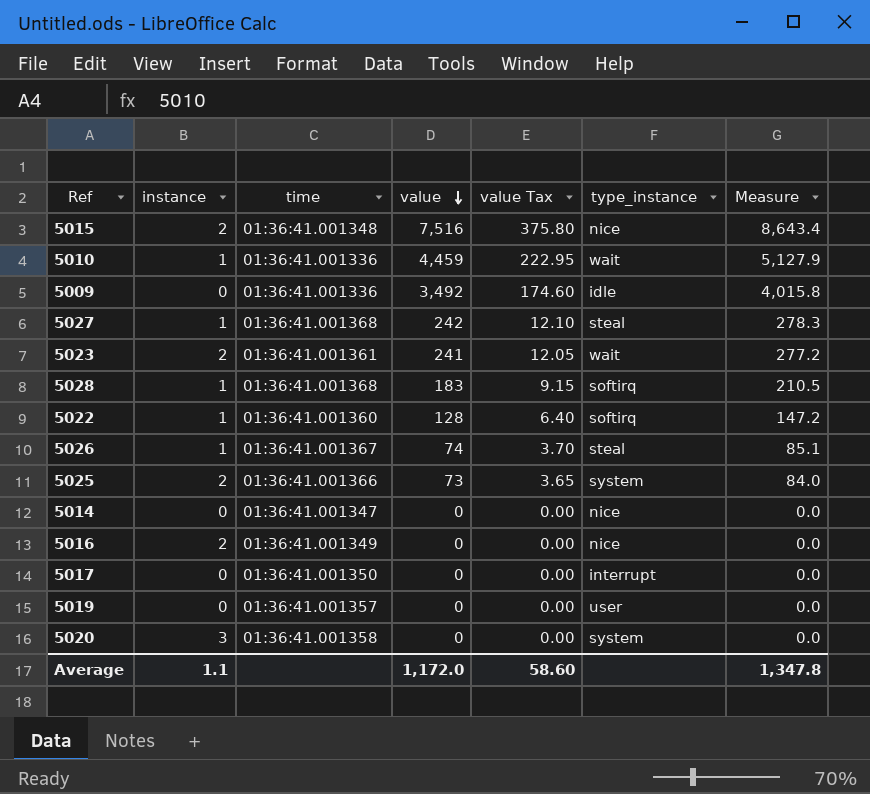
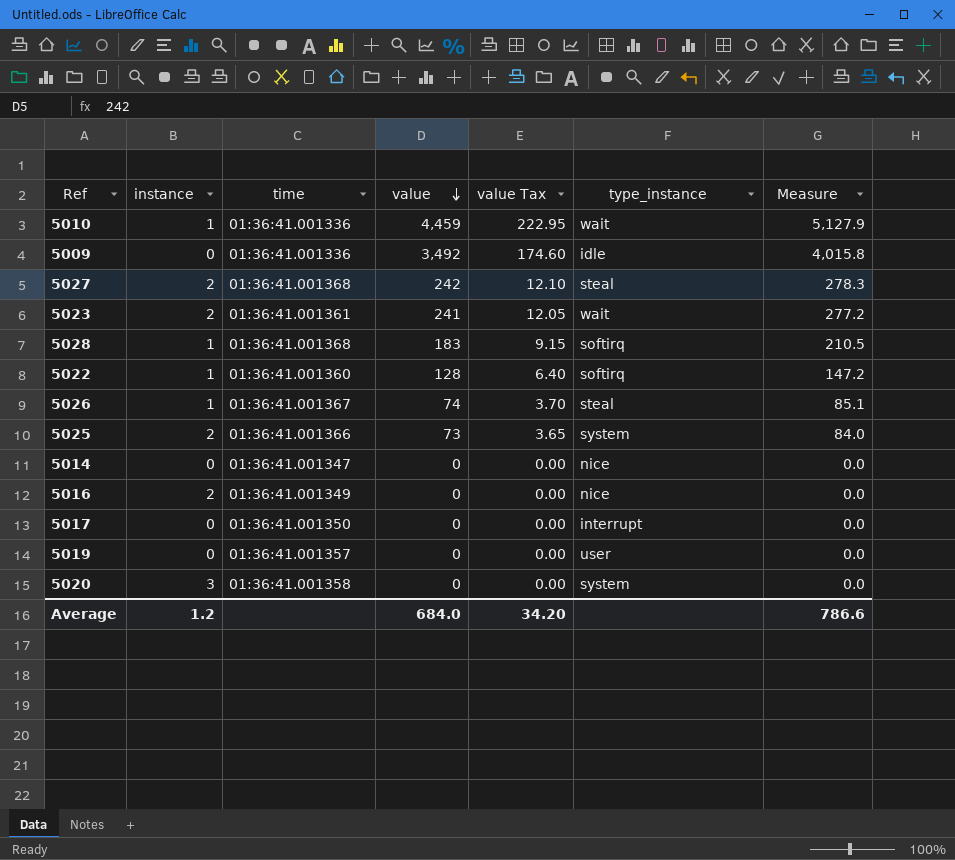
row 5015: 2 | 01:36:41.001348 | 7,516 | 375.80 | nice | 8,643.4 -> none
5027 | instance: 1 -> 2
Average | instance: 1.1 -> 1.2
Average | value: 1,172.0 -> 684.0
Average | value Tax: 58.60 -> 34.20
Average | Measure: 1,347.8 -> 786.6

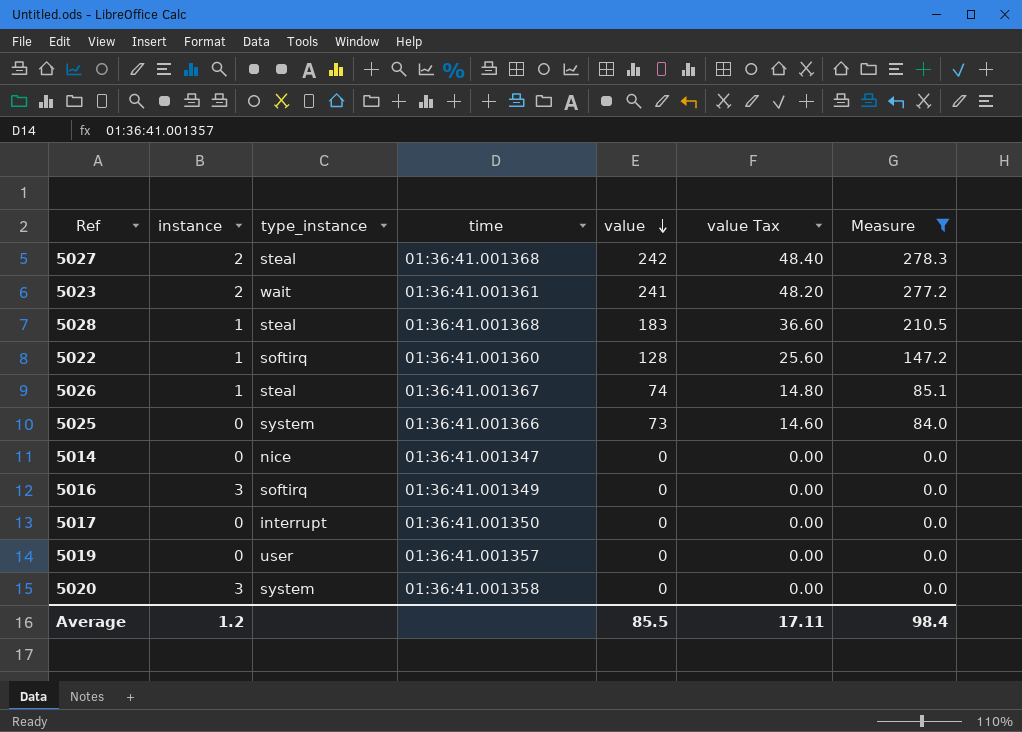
filter: none -> Measure <= 278.3
column type_instance | position: 6 -> 3
column value Tax | formula: [value] * 0.05 -> [value] * 0.2
5028 | type_instance: softirq -> steal
5025 | instance: 2 -> 0
5016 | instance: 2 -> 3
5016 | type_instance: nice -> softirq
Average | value: 684.0 -> 85.5
Average | value Tax: 34.20 -> 17.11
Average | Measure: 786.6 -> 98.4

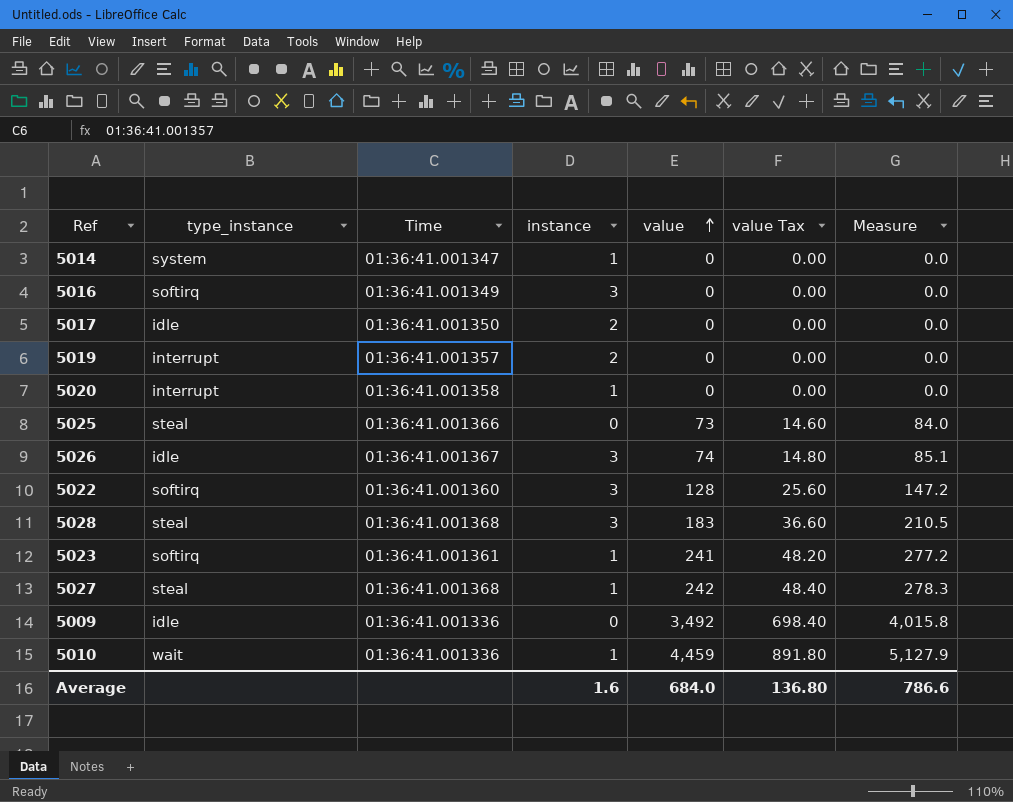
filter: Measure <= 278.3 -> none
row order: value descending -> value ascending
column name: time -> Time
column instance | position: 2 -> 4
5014 | type_instance: nice -> system
5014 | instance: 0 -> 1
5017 | type_instance: interrupt -> idle
5017 | instance: 0 -> 2
5019 | type_instance: user -> interrupt
5019 | instance: 0 -> 2
5020 | type_instance: system -> interrupt
5020 | instance: 3 -> 1
5025 | type_instance: system -> steal
5026 | type_instance: steal -> idle
5026 | instance: 1 -> 3
5022 | instance: 1 -> 3
5028 | instance: 1 -> 3
5023 | type_instance: wait -> softirq
5023 | instance: 2 -> 1
5027 | instance: 2 -> 1
Average | instance: 1.2 -> 1.6
Average | value: 85.5 -> 684.0
Average | value Tax: 17.11 -> 136.80
Average | Measure: 98.4 -> 786.6

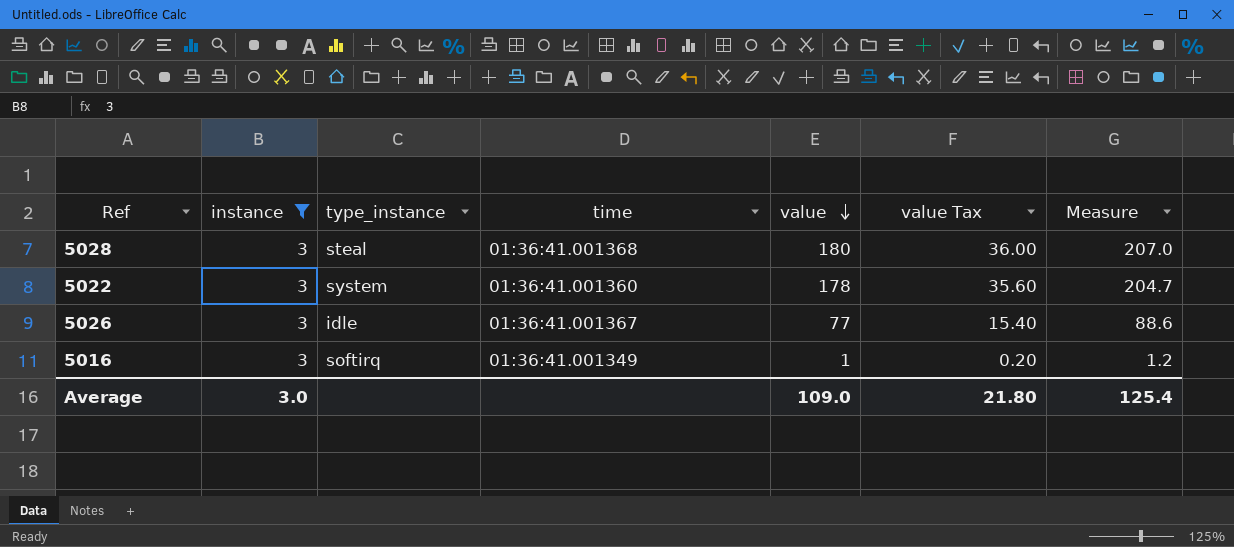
filter: none -> instance = 3
row order: value ascending -> value descending
column instance | position: 4 -> 2
column name: Time -> time
5028 | value: 183 -> 180
5028 | value Tax: 36.60 -> 36.00
5028 | Measure: 210.5 -> 207.0
5022 | type_instance: softirq -> system
5022 | value: 128 -> 178
5022 | value Tax: 25.60 -> 35.60
5022 | Measure: 147.2 -> 204.7
5026 | value: 74 -> 77
5026 | value Tax: 14.80 -> 15.40
5026 | Measure: 85.1 -> 88.6
5016 | value: 0 -> 1
5016 | value Tax: 0.00 -> 0.20
5016 | Measure: 0.0 -> 1.2
Average | instance: 1.6 -> 3.0
Average | value: 684.0 -> 109.0
Average | value Tax: 136.80 -> 21.80
Average | Measure: 786.6 -> 125.4

